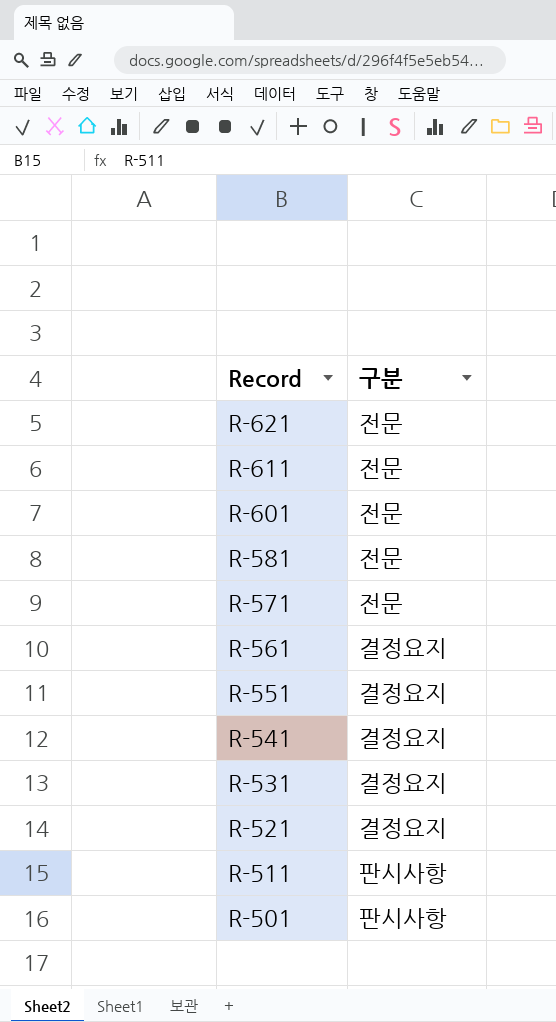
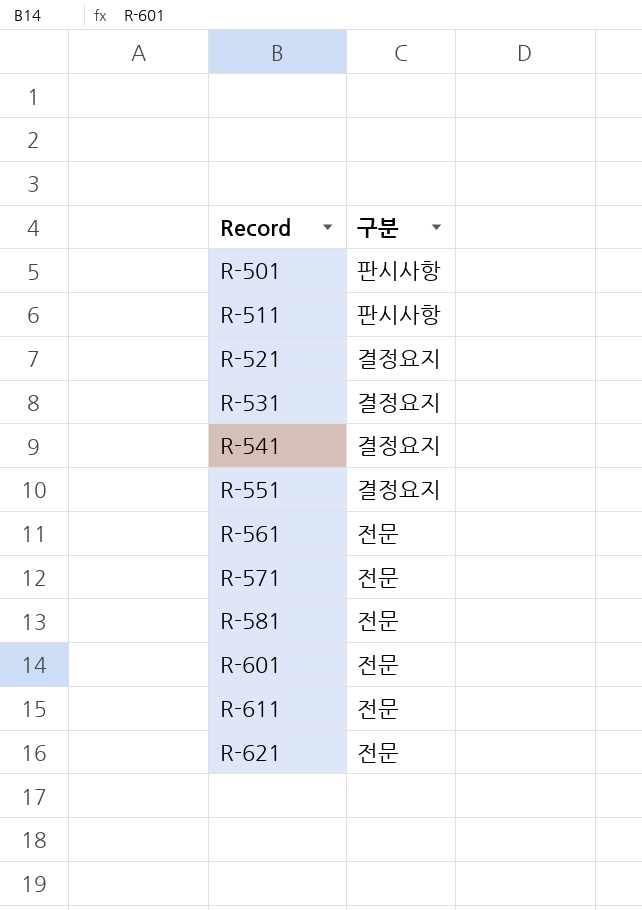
row order: Record descending -> Record ascending
R-561 | 구분: 결정요지 -> 전문

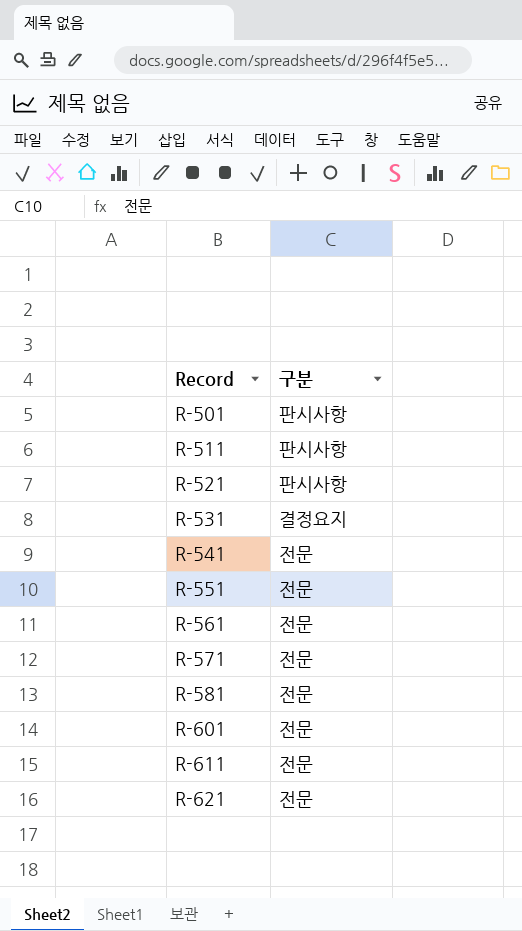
R-521 | 구분: 결정요지 -> 판시사항
R-541 | 구분: 결정요지 -> 전문
R-551 | 구분: 결정요지 -> 전문

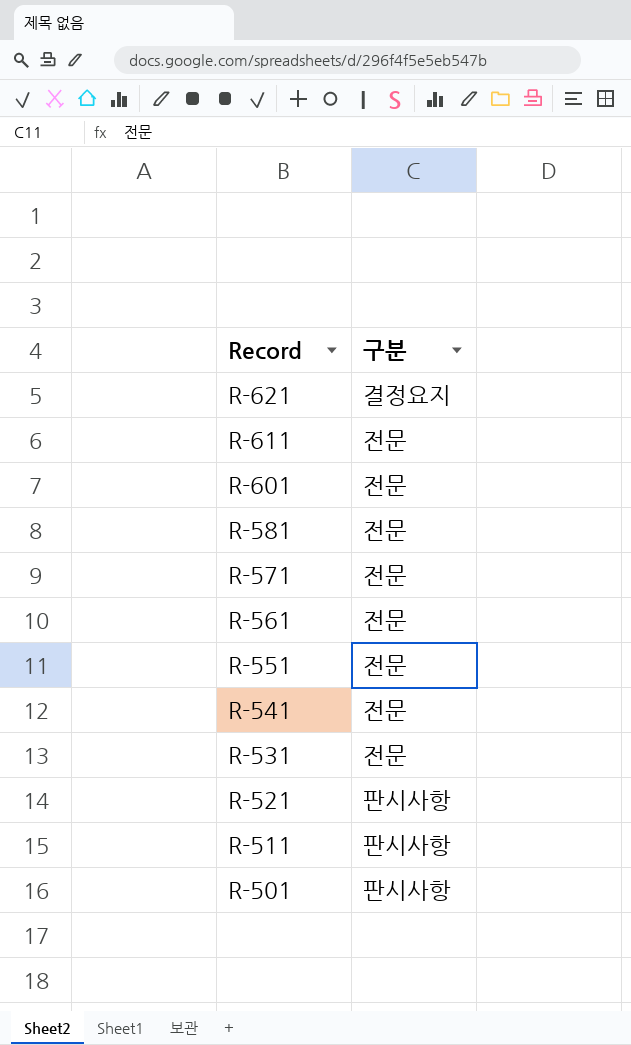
row order: Record ascending -> Record descending
R-621 | 구분: 전문 -> 결정요지
R-531 | 구분: 결정요지 -> 전문

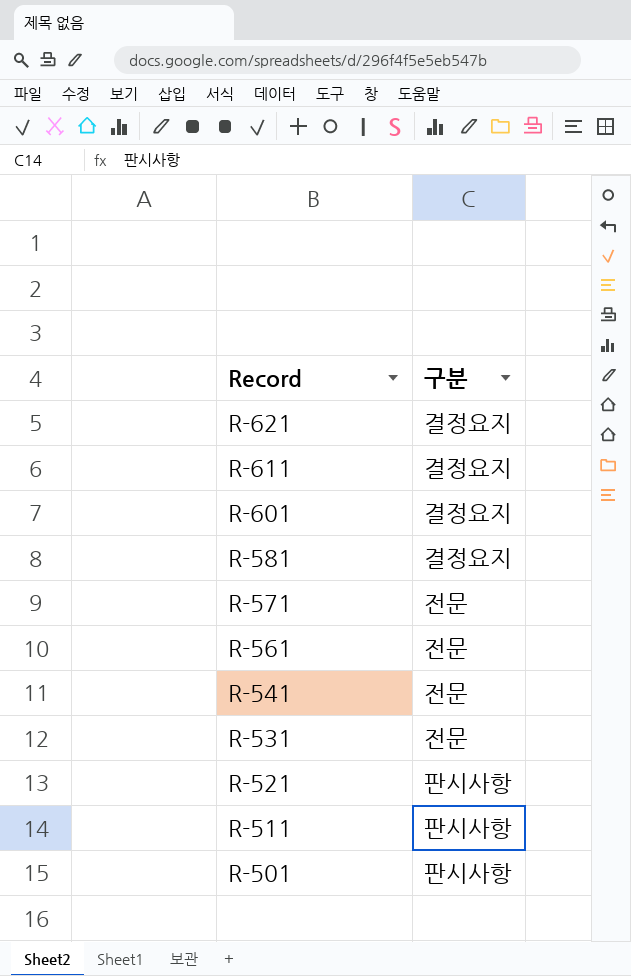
row R-551: 전문 -> none
R-611 | 구분: 전문 -> 결정요지
R-601 | 구분: 전문 -> 결정요지
R-581 | 구분: 전문 -> 결정요지

